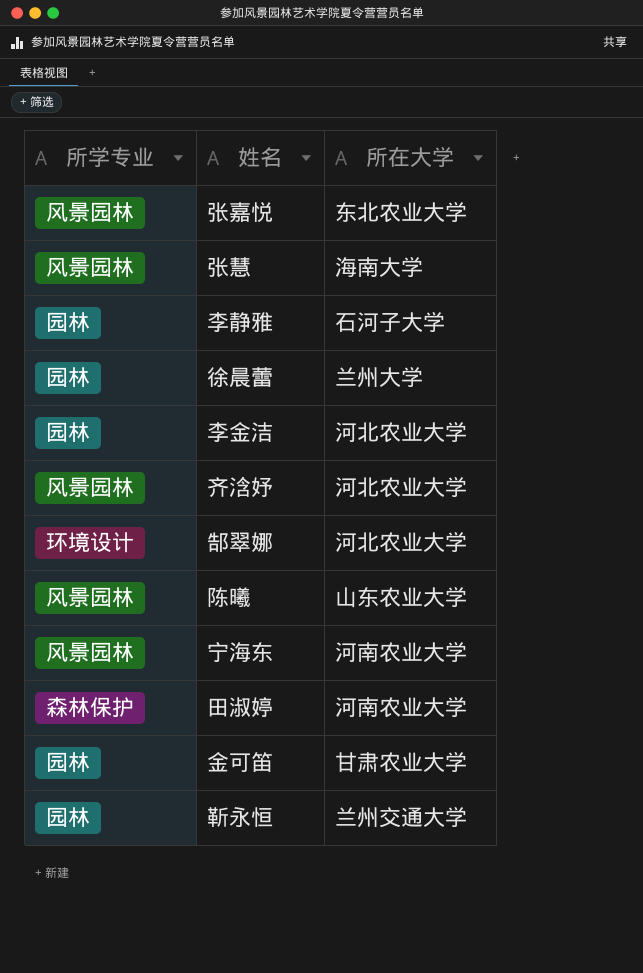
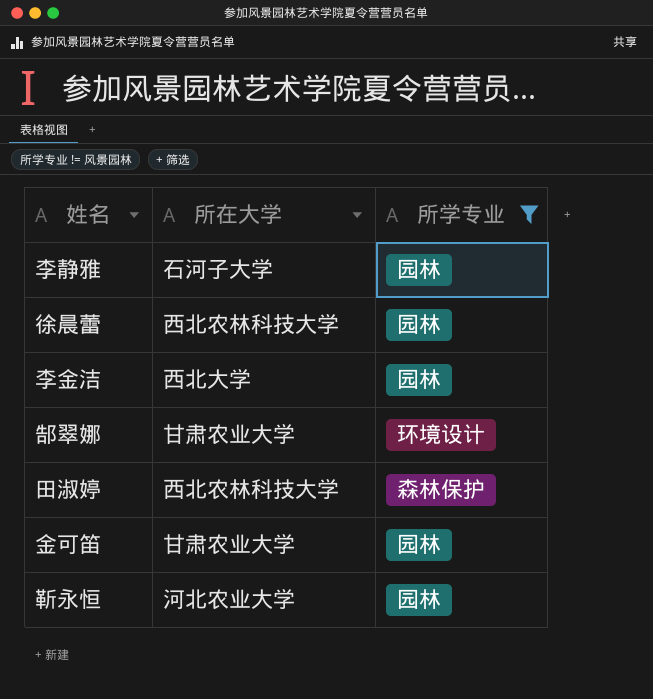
filter: none -> 所学专业 != 风景园林
column 所学专业 | position: 1 -> 3
徐晨蕾 | 所在大学: 兰州大学 -> 西北农林科技大学
李金洁 | 所在大学: 河北农业大学 -> 西北大学
郜翠娜 | 所在大学: 河北农业大学 -> 甘肃农业大学
田淑婷 | 所在大学: 河南农业大学 -> 西北农林科技大学
靳永恒 | 所在大学: 兰州交通大学 -> 河北农业大学

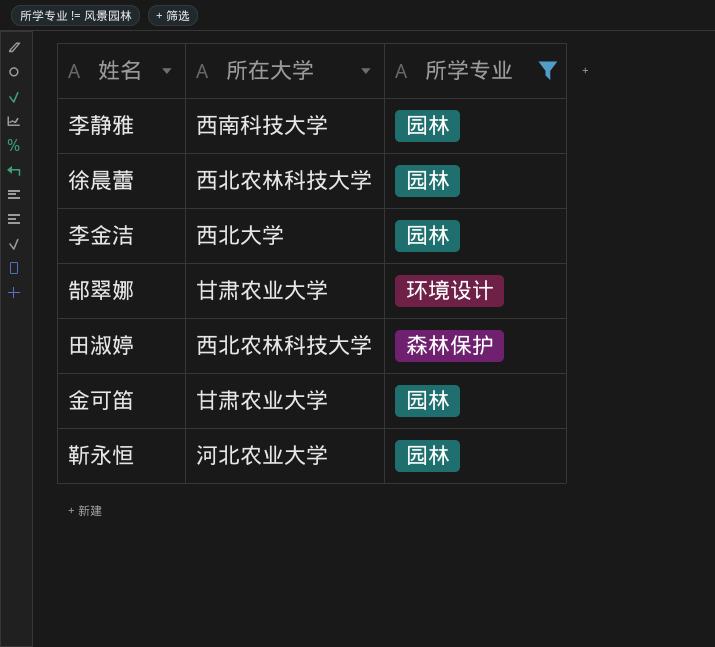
李静雅 | 所在大学: 石河子大学 -> 西南科技大学

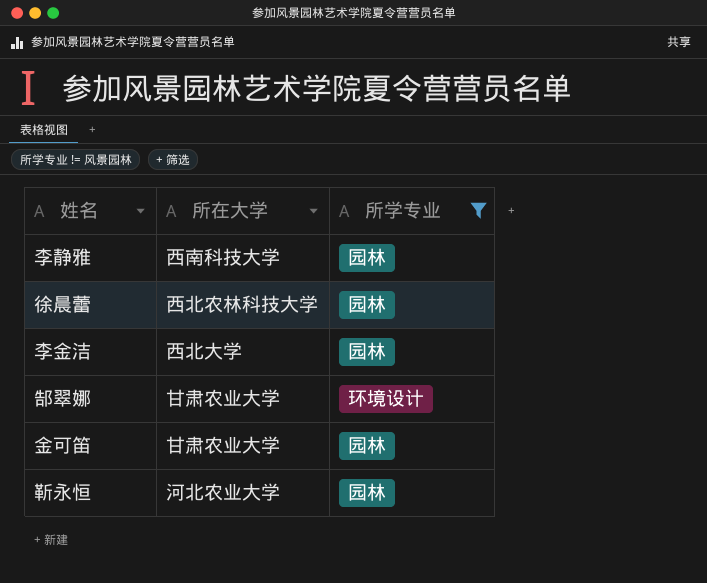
row 田淑婷: 西北农林科技大学 | 森林保护 -> none

